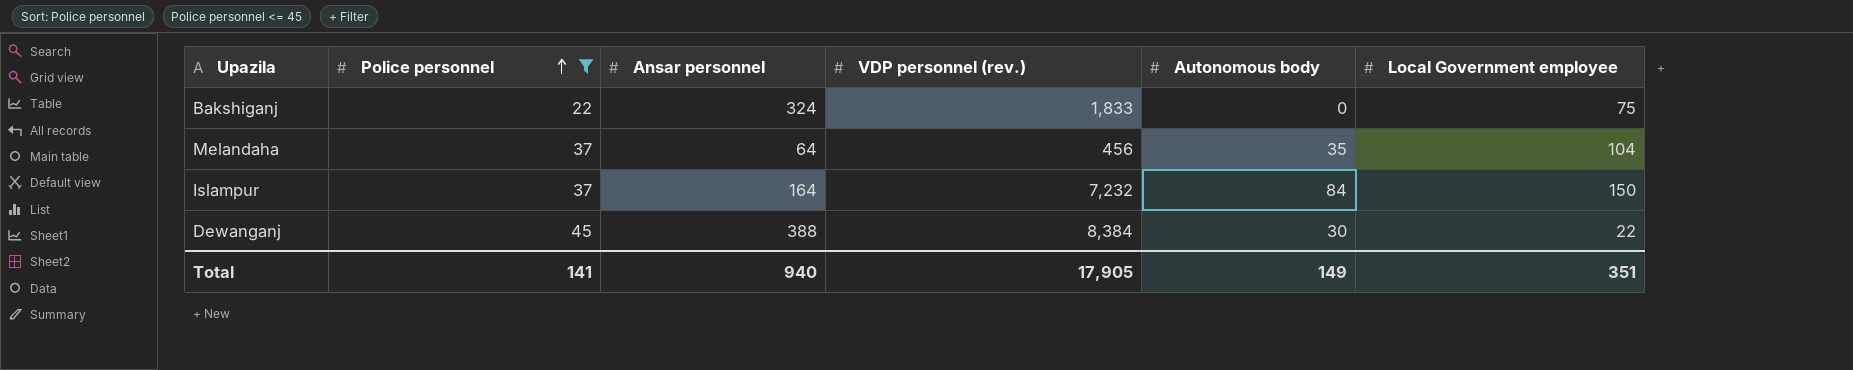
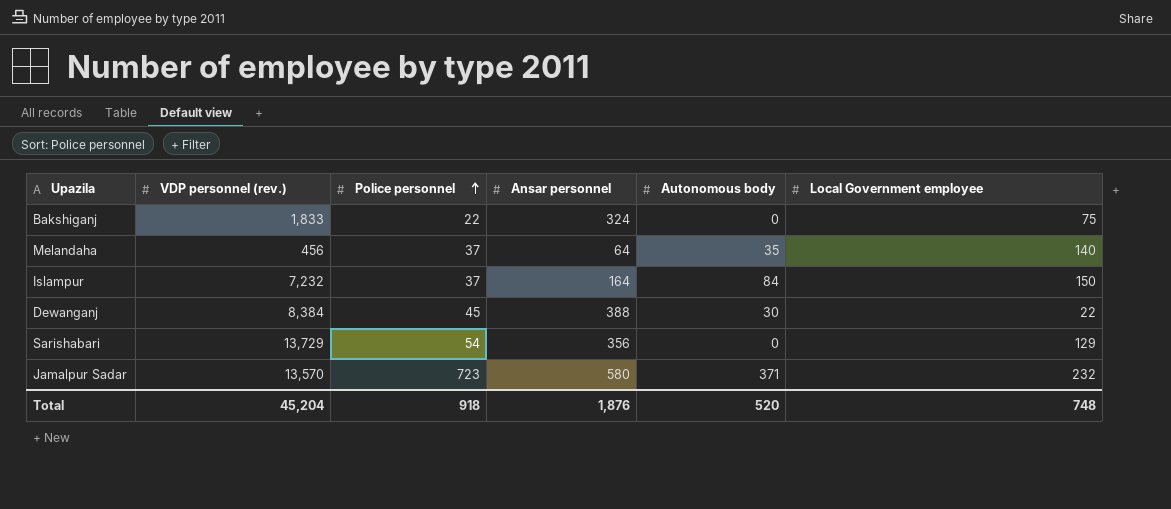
filter: Police personnel <= 45 -> none
column VDP personnel (rev.) | position: 4 -> 2
Melandaha | Local Government employee: 104 -> 140
Total | VDP personnel (rev.): 17,905 -> 45,204
Total | Police personnel: 141 -> 918
Total | Ansar personnel: 940 -> 1,876
Total | Autonomous body: 149 -> 520
Total | Local Government employee: 351 -> 748

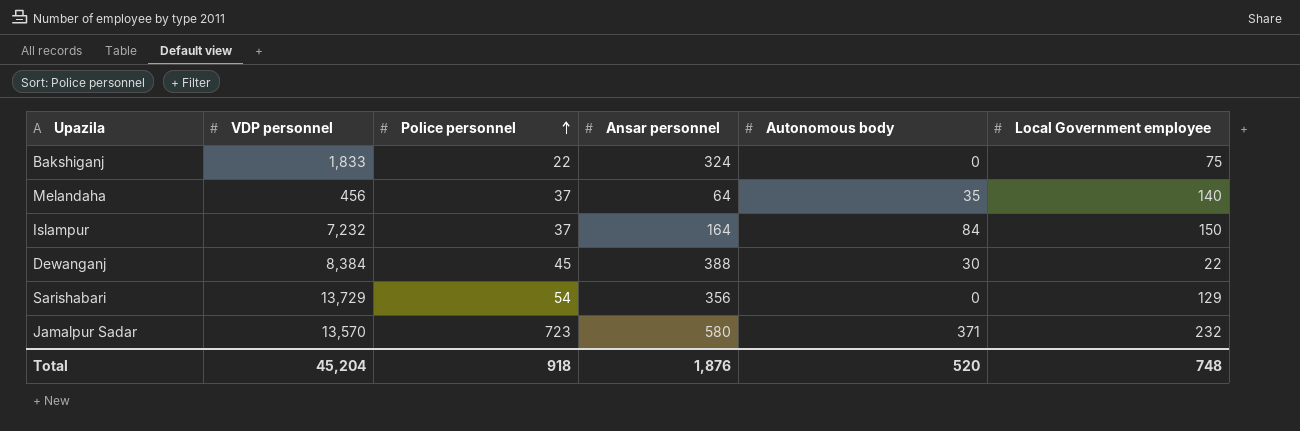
column name: VDP personnel (rev.) -> VDP personnel

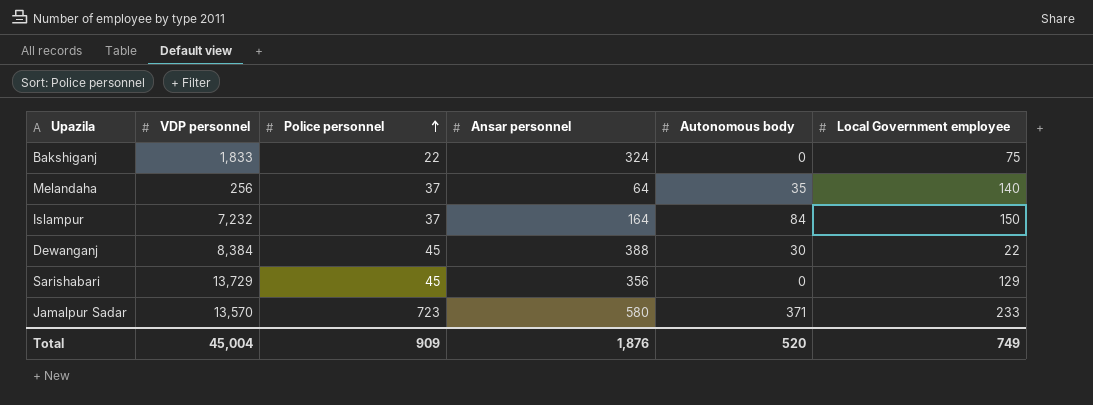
Melandaha | VDP personnel: 456 -> 256
Sarishabari | Police personnel: 54 -> 45
Jamalpur Sadar | Local Government employee: 232 -> 233
Total | VDP personnel: 45,204 -> 45,004
Total | Police personnel: 918 -> 909
Total | Local Government employee: 748 -> 749

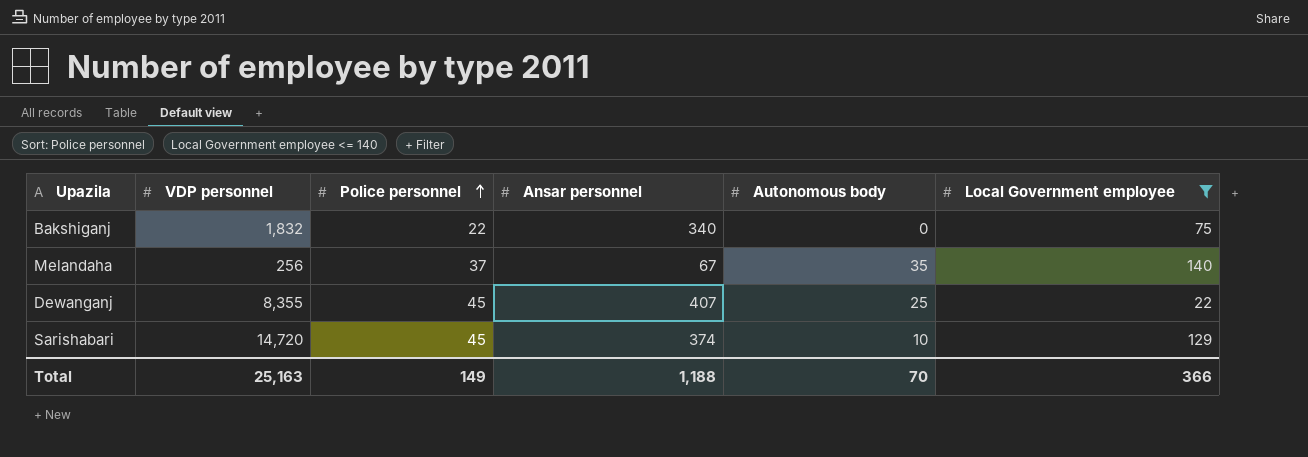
filter: none -> Local Government employee <= 140
Bakshiganj | VDP personnel: 1,833 -> 1,832
Bakshiganj | Ansar personnel: 324 -> 340
Melandaha | Ansar personnel: 64 -> 67
Dewanganj | VDP personnel: 8,384 -> 8,355
Dewanganj | Ansar personnel: 388 -> 407
Dewanganj | Autonomous body: 30 -> 25
Sarishabari | VDP personnel: 13,729 -> 14,720
Sarishabari | Ansar personnel: 356 -> 374
Sarishabari | Autonomous body: 0 -> 10
Total | VDP personnel: 45,004 -> 25,163
Total | Police personnel: 909 -> 149
Total | Ansar personnel: 1,876 -> 1,188
Total | Autonomous body: 520 -> 70
Total | Local Government employee: 749 -> 366

